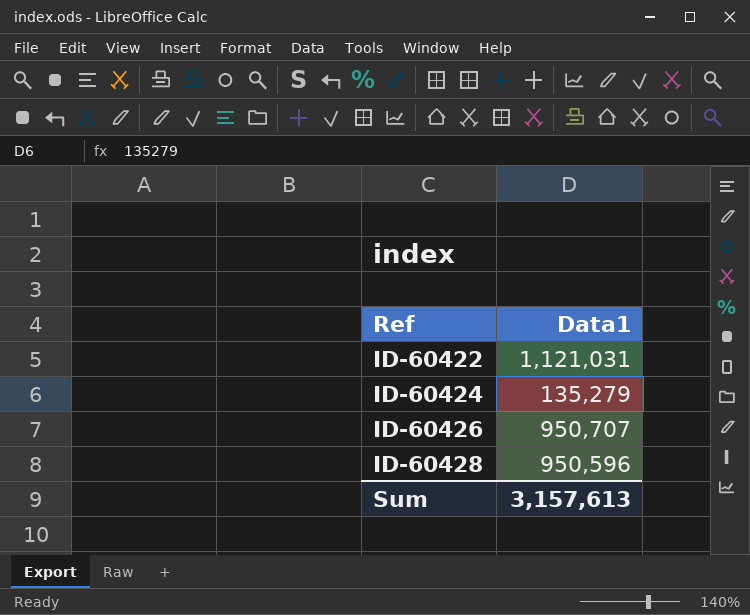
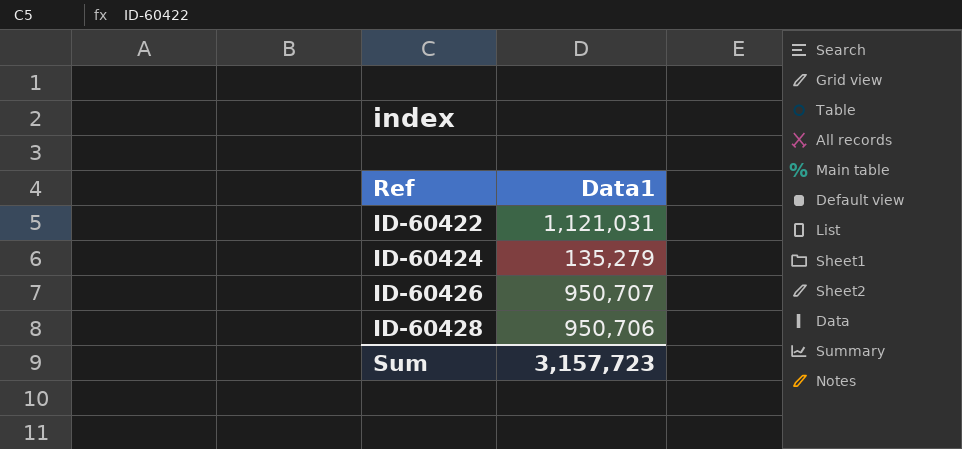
ID-60428 | Data1: 950,596 -> 950,706
Sum | Data1: 3,157,613 -> 3,157,723

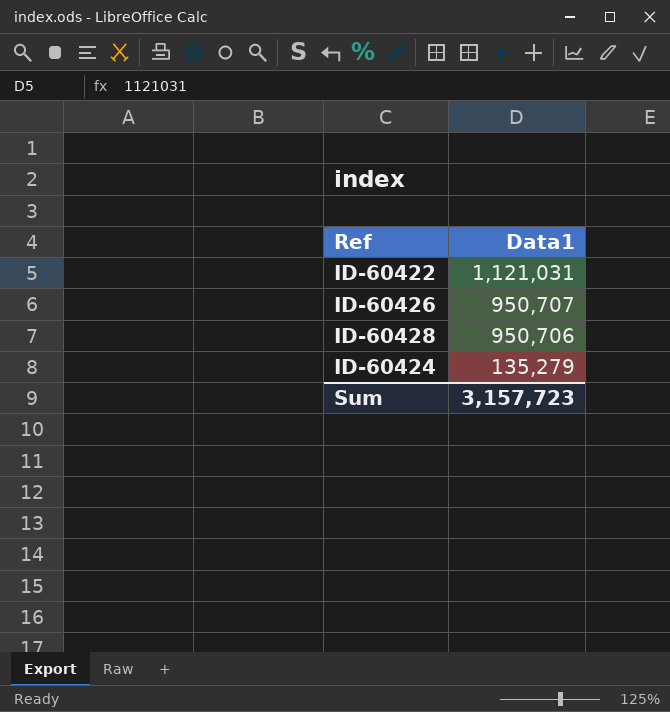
row order: Ref ascending -> Data1 descending

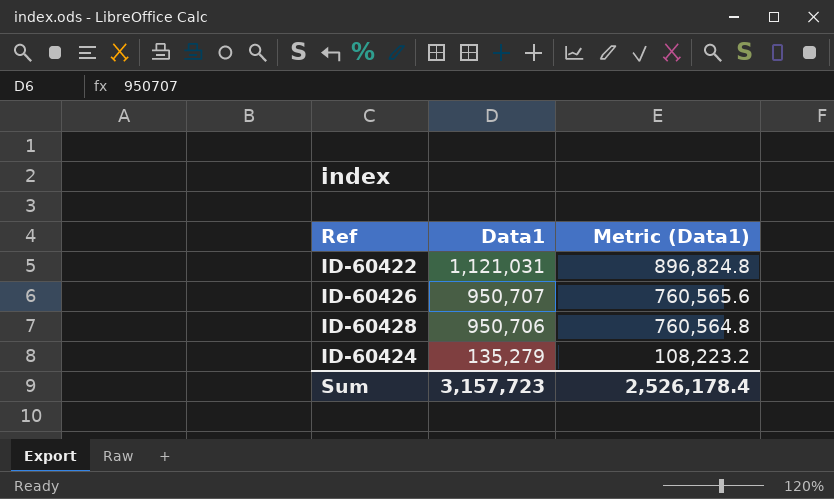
column Metric (Data1) | formula: none -> [Data1] * 0.8

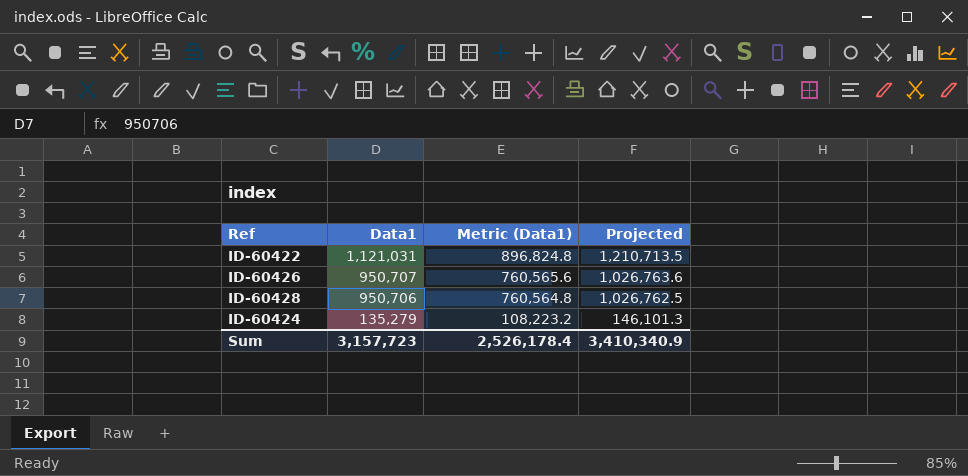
column Projected | formula: none -> [Data1] * 1.08

